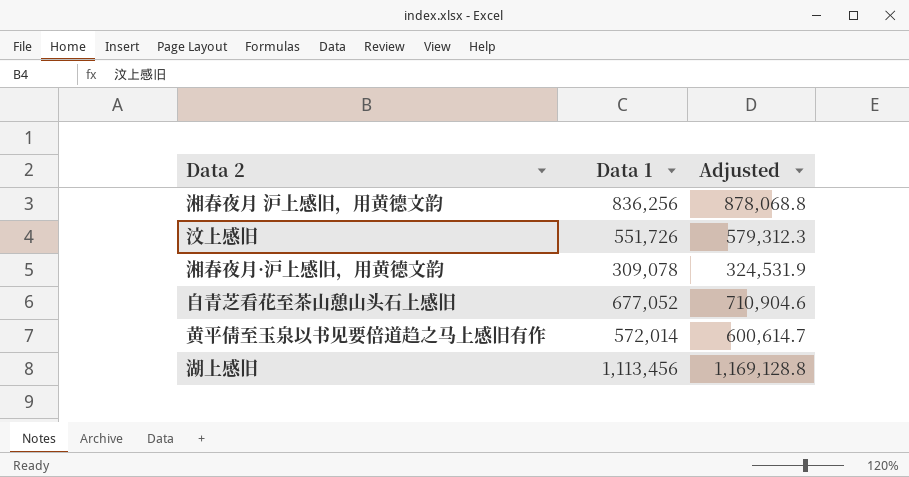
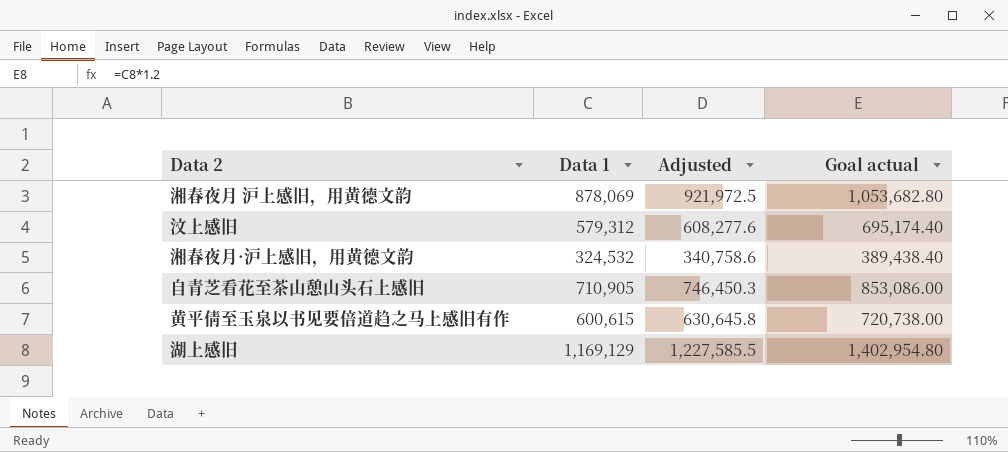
column Goal actual | formula: none -> [Data 1] * 1.2
湘春夜月 沪上感旧，用黄德文韵 | Data 1: 836,256 -> 878,069
湘春夜月 沪上感旧，用黄德文韵 | Adjusted: 878,068.8 -> 921,972.5
汶上感旧 | Data 1: 551,726 -> 579,312
汶上感旧 | Adjusted: 579,312.3 -> 608,277.6
湘春夜月·沪上感旧，用黄德文韵 | Data 1: 309,078 -> 324,532
湘春夜月·沪上感旧，用黄德文韵 | Adjusted: 324,531.9 -> 340,758.6
自青芝看花至茶山憩山头石上感旧 | Data 1: 677,052 -> 710,905
自青芝看花至茶山憩山头石上感旧 | Adjusted: 710,904.6 -> 746,450.3
黄平倩至玉泉以书见要倍道趋之马上感旧有作 | Data 1: 572,014 -> 600,615
黄平倩至玉泉以书见要倍道趋之马上感旧有作 | Adjusted: 600,614.7 -> 630,645.8
湖上感旧 | Data 1: 1,113,456 -> 1,169,129
湖上感旧 | Adjusted: 1,169,128.8 -> 1,227,585.5

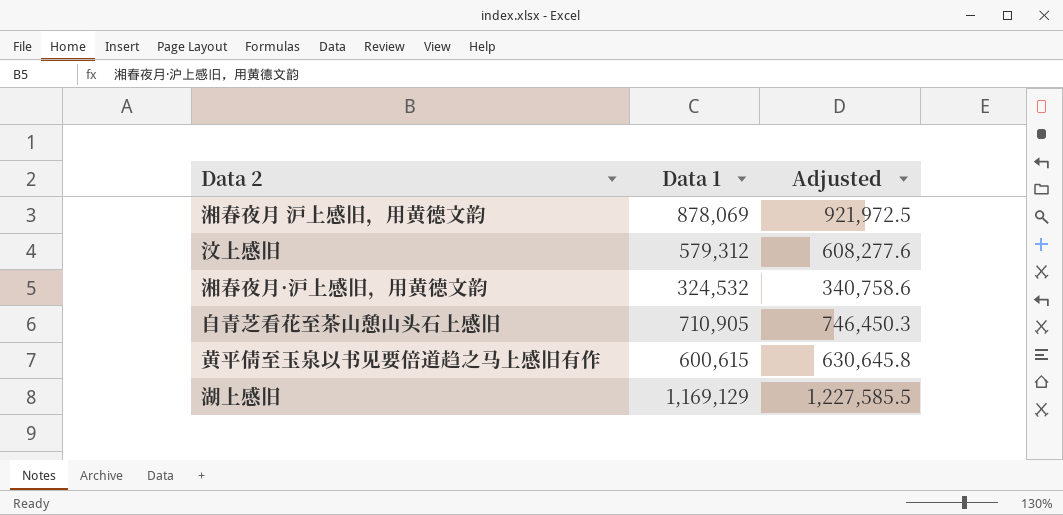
column Goal actual | formula: [Data 1] * 1.2 -> none

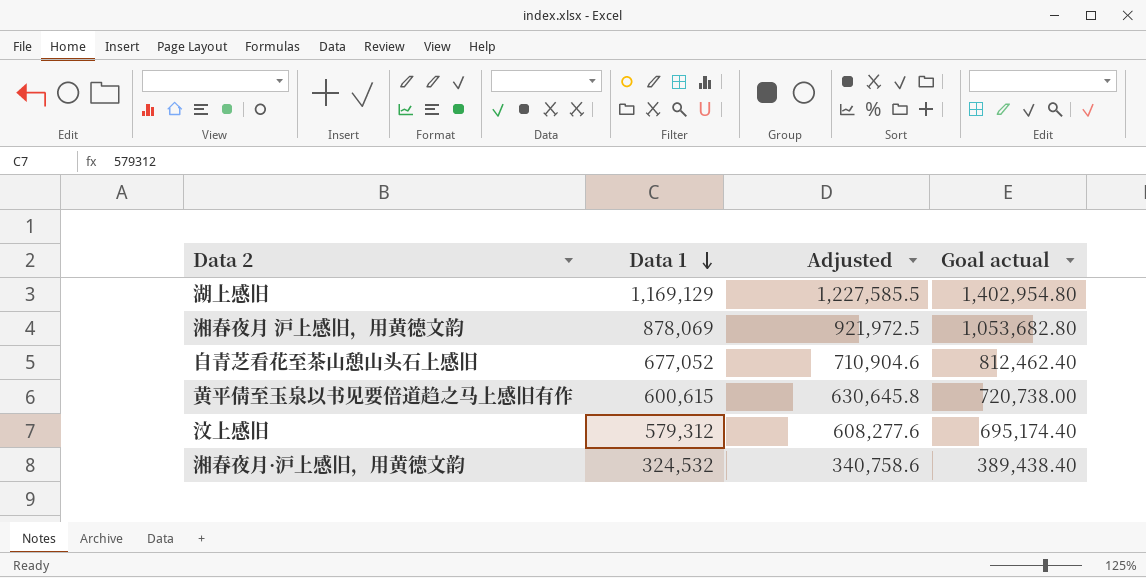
row order: none -> Data 1 descending
column Goal actual | formula: none -> [Data 1] * 1.2
自青芝看花至茶山憩山头石上感旧 | Data 1: 710,905 -> 677,052
自青芝看花至茶山憩山头石上感旧 | Adjusted: 746,450.3 -> 710,904.6

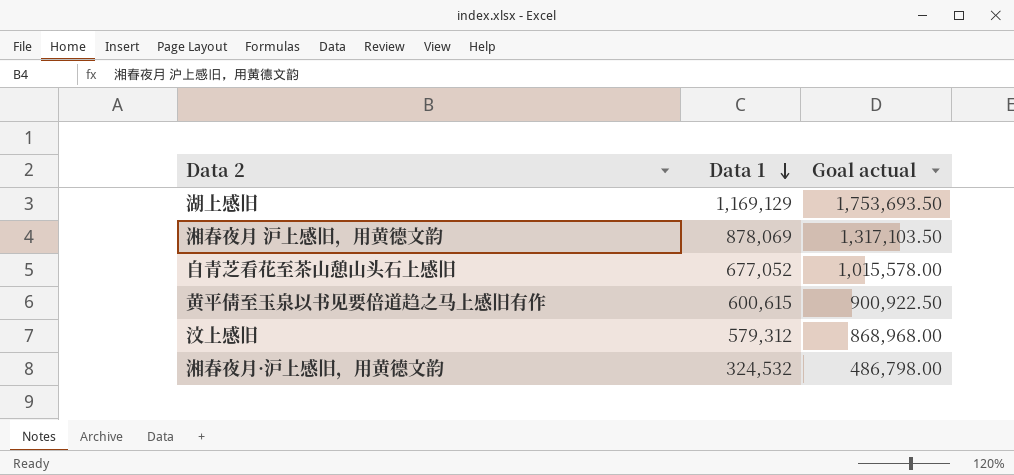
column Adjusted | formula: [Data 1] * 1.05 -> none
column Goal actual | formula: [Data 1] * 1.2 -> [Data 1] * 1.5

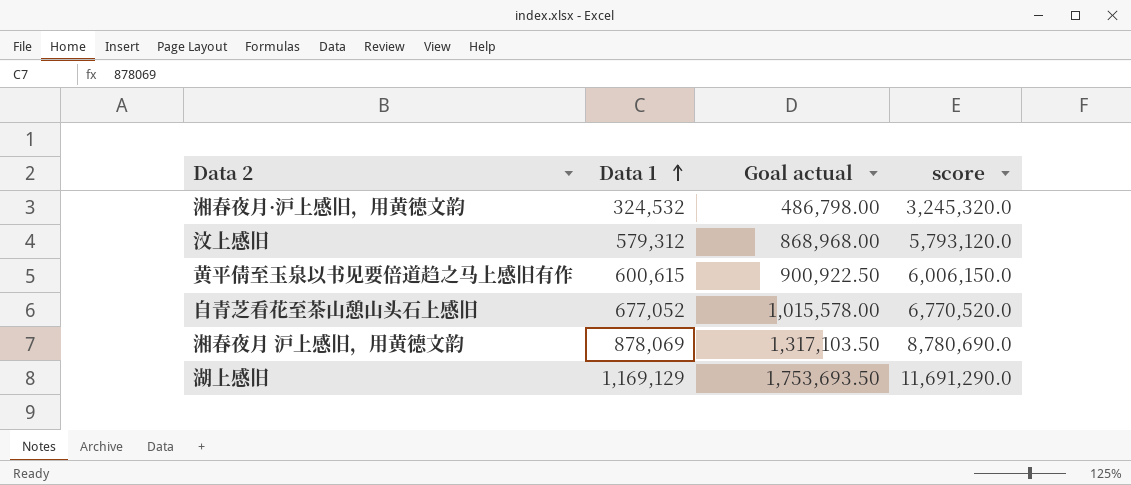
row order: Data 1 descending -> Data 1 ascending
column score | formula: none -> [Data 1] * 10

